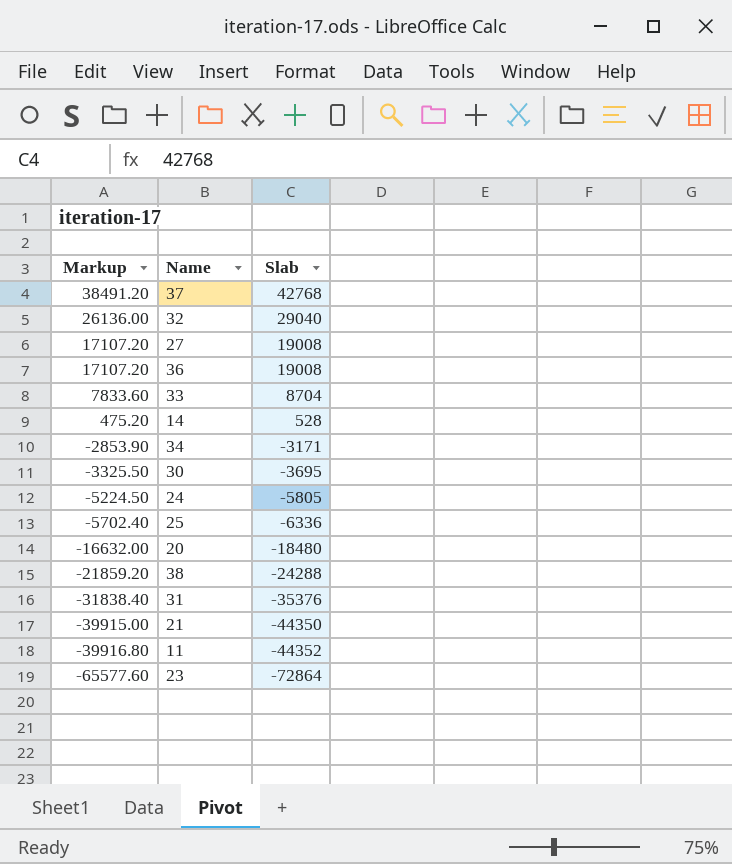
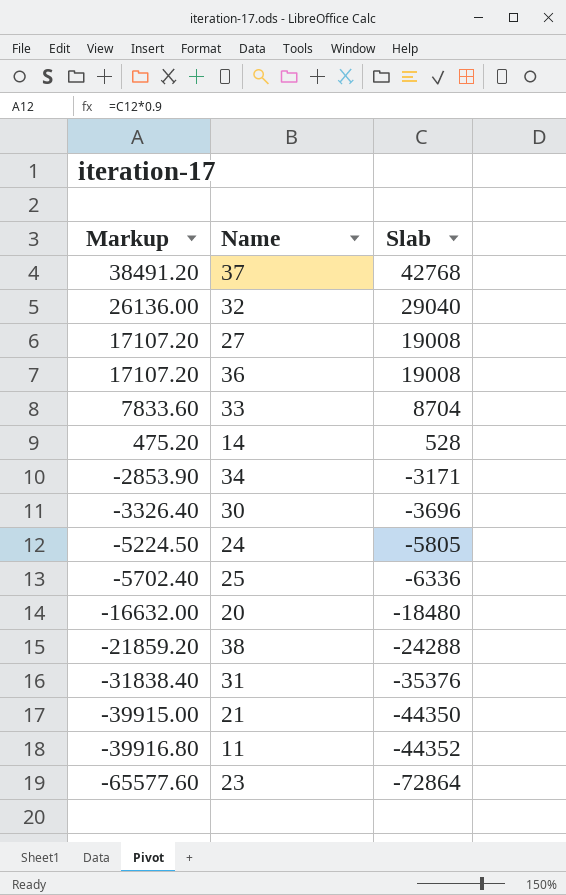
30 | Markup: -3325.50 -> -3326.40
30 | Slab: -3695 -> -3696

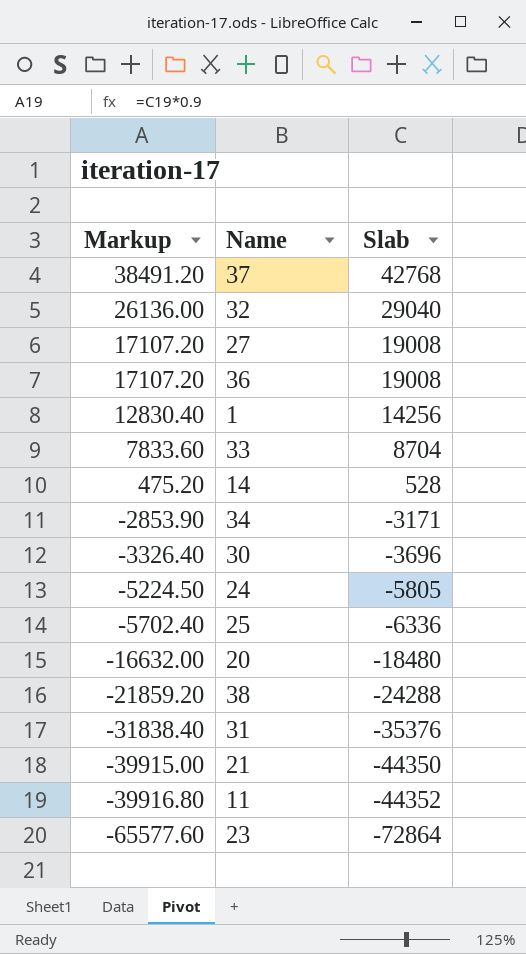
row 1: none -> 12830.40 | 14256

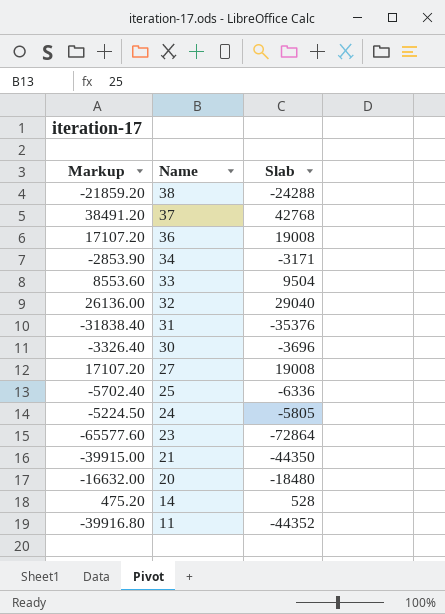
row order: Markup descending -> Name descending
row 1: 12830.40 | 14256 -> none
33 | Markup: 7833.60 -> 8553.60
33 | Slab: 8704 -> 9504

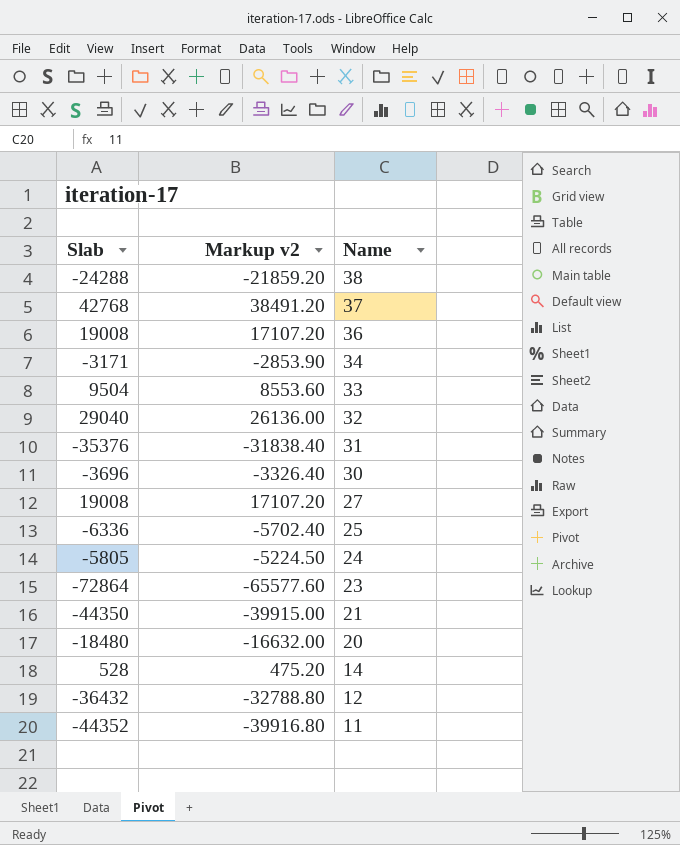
column Slab | position: 3 -> 1
column name: Markup -> Markup v2
row 12: none -> -36432 | -32788.80

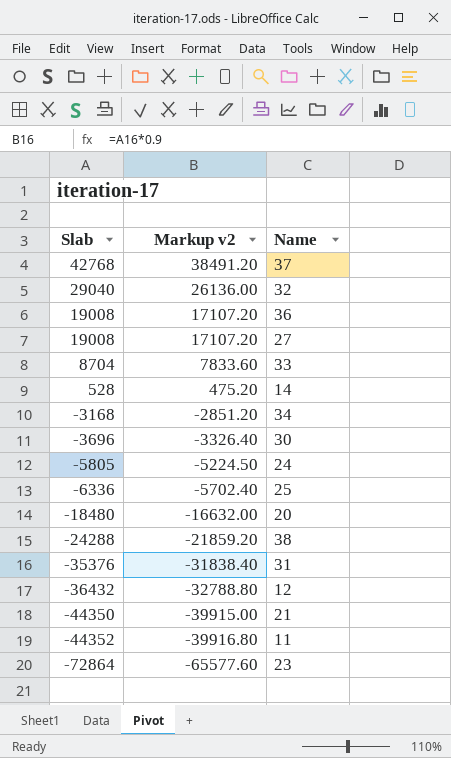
row order: Name descending -> Slab descending
33 | Slab: 9504 -> 8704
33 | Markup v2: 8553.60 -> 7833.60
34 | Slab: -3171 -> -3168
34 | Markup v2: -2853.90 -> -2851.20

